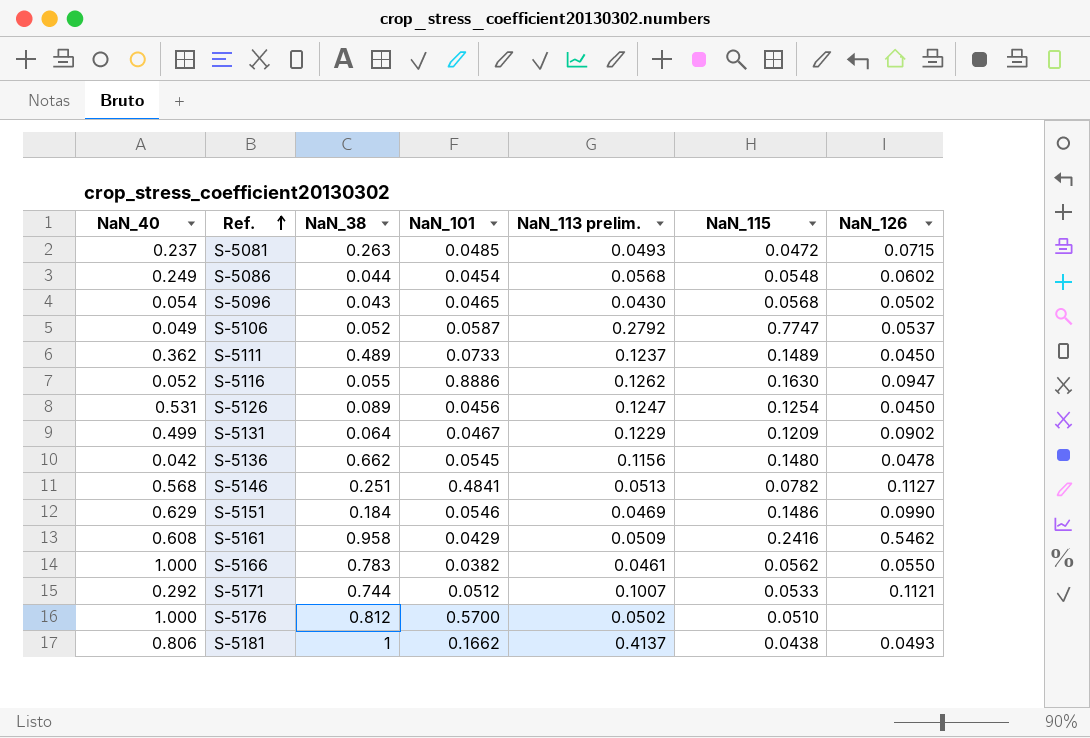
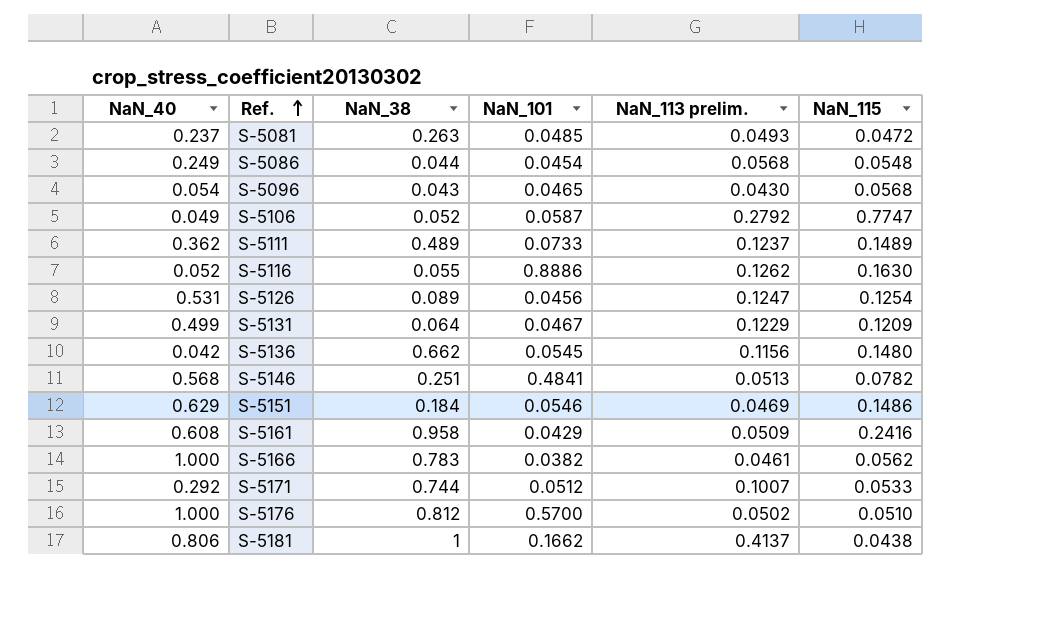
column NaN_126 | position: 7 -> none

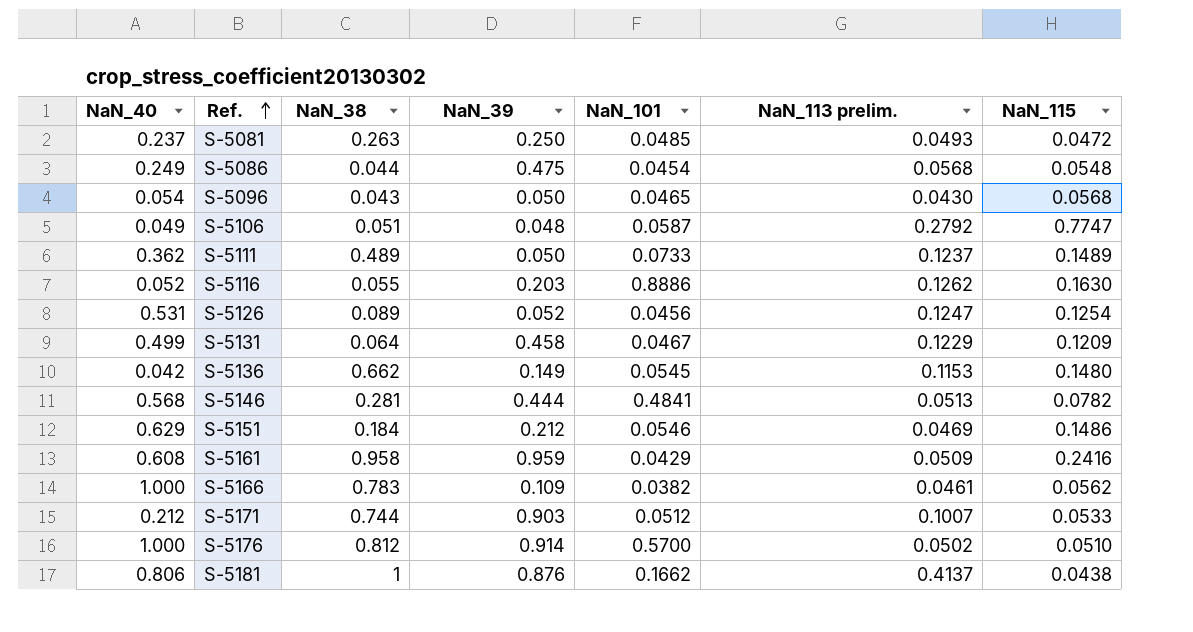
column NaN_39 | position: none -> 4
S-5106 | NaN_38: 0.052 -> 0.051
S-5136 | NaN_113 prelim.: 0.1156 -> 0.1153
S-5146 | NaN_38: 0.251 -> 0.281
S-5171 | NaN_40: 0.292 -> 0.212

